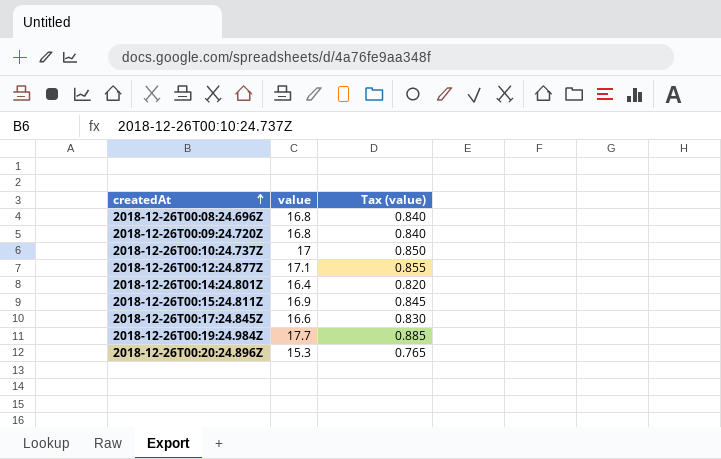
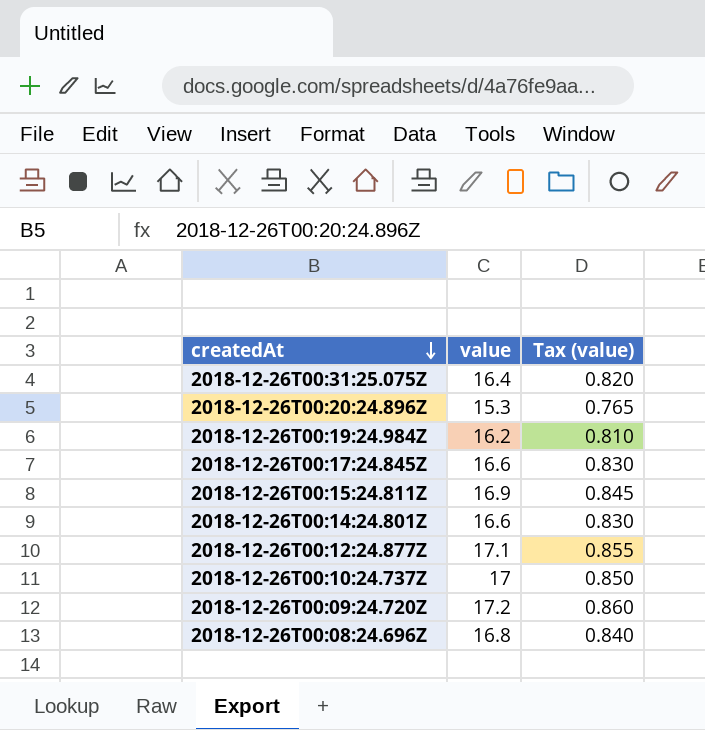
row order: createdAt ascending -> createdAt descending
row 2018-12-26T00:31:25.075Z: none -> 16.4 | 0.820
2018-12-26T00:19:24.984Z | value: 17.7 -> 16.2
2018-12-26T00:19:24.984Z | Tax (value): 0.885 -> 0.810
2018-12-26T00:14:24.801Z | value: 16.4 -> 16.6
2018-12-26T00:14:24.801Z | Tax (value): 0.820 -> 0.830
2018-12-26T00:09:24.720Z | value: 16.8 -> 17.2
2018-12-26T00:09:24.720Z | Tax (value): 0.840 -> 0.860

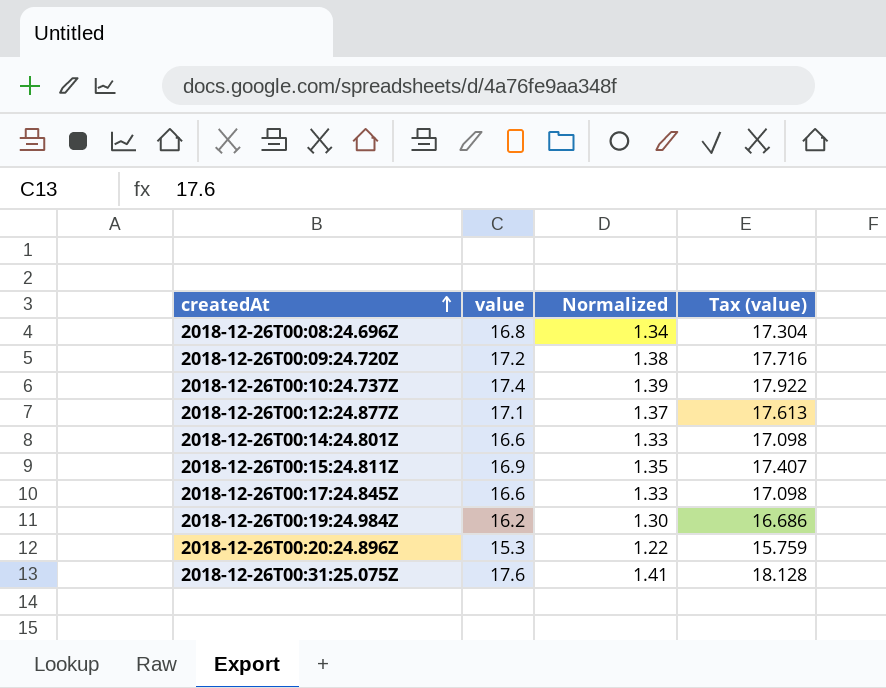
row order: createdAt descending -> createdAt ascending
column Normalized | formula: none -> [value] * 0.08
column Tax (value) | formula: [value] * 0.05 -> [value] * 1.03
2018-12-26T00:10:24.737Z | value: 17 -> 17.4
2018-12-26T00:31:25.075Z | value: 16.4 -> 17.6

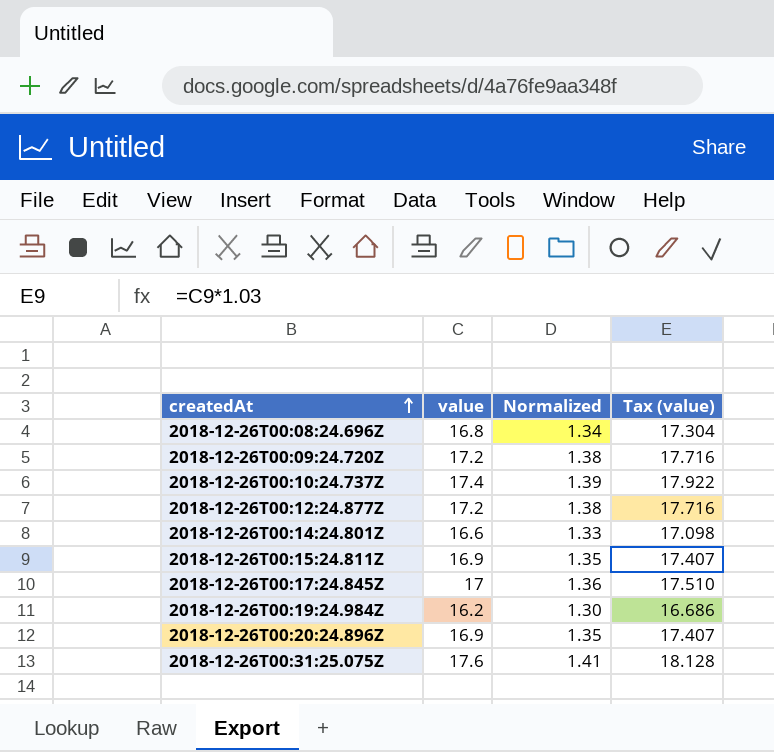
2018-12-26T00:12:24.877Z | value: 17.1 -> 17.2
2018-12-26T00:12:24.877Z | Normalized: 1.37 -> 1.38
2018-12-26T00:12:24.877Z | Tax (value): 17.613 -> 17.716
2018-12-26T00:17:24.845Z | value: 16.6 -> 17
2018-12-26T00:17:24.845Z | Normalized: 1.33 -> 1.36
2018-12-26T00:17:24.845Z | Tax (value): 17.098 -> 17.510
2018-12-26T00:20:24.896Z | value: 15.3 -> 16.9
2018-12-26T00:20:24.896Z | Normalized: 1.22 -> 1.35
2018-12-26T00:20:24.896Z | Tax (value): 15.759 -> 17.407

